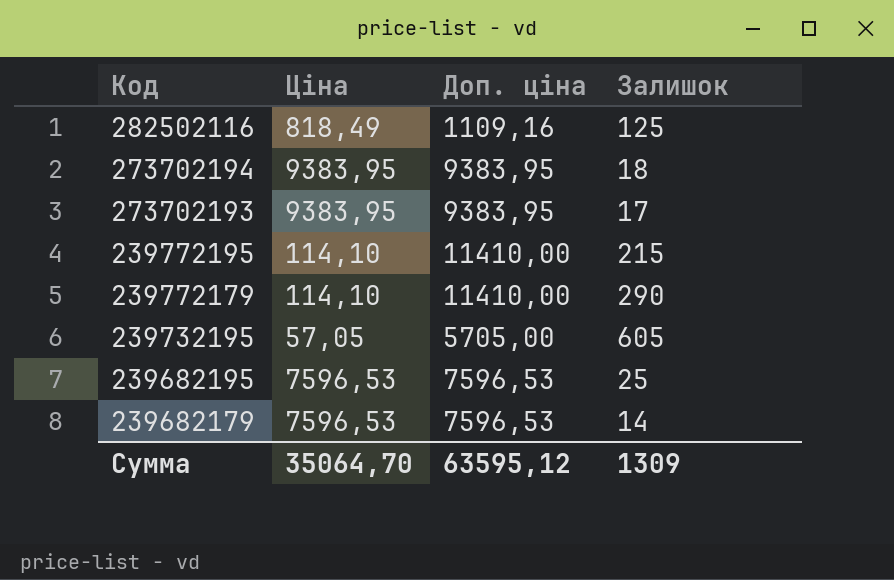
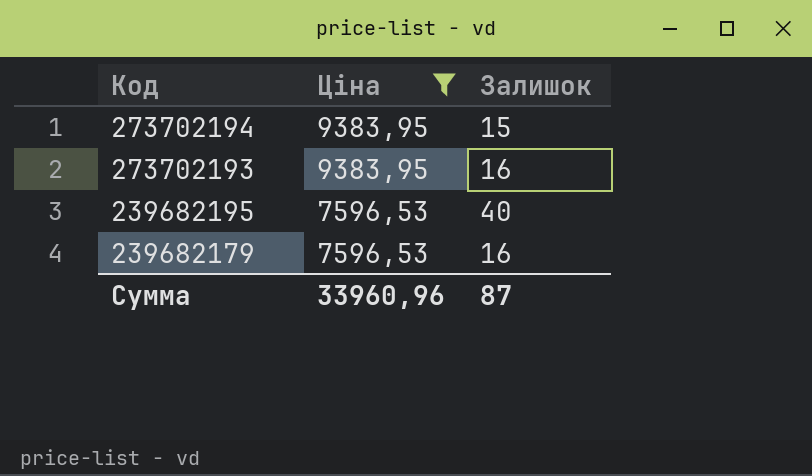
filter: none -> Ціна >= 7596,53
column Доп. ціна | position: 3 -> none
273702194 | Залишок: 18 -> 15
273702193 | Залишок: 17 -> 16
239682195 | Залишок: 25 -> 40
239682179 | Залишок: 14 -> 16
Сумма | Ціна: 35064,70 -> 33960,96
Сумма | Залишок: 1309 -> 87

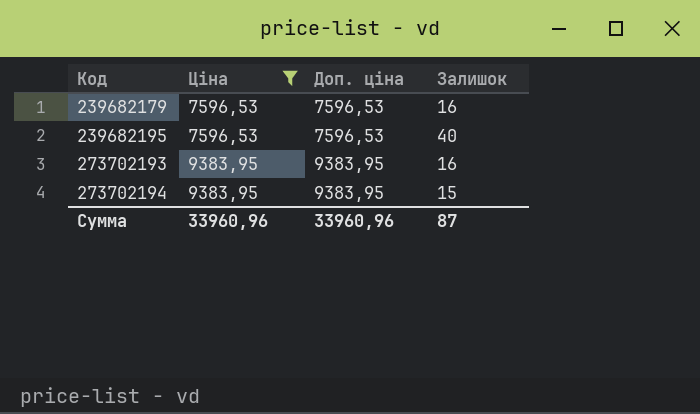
row order: Код descending -> Код ascending
column Доп. ціна | position: none -> 3

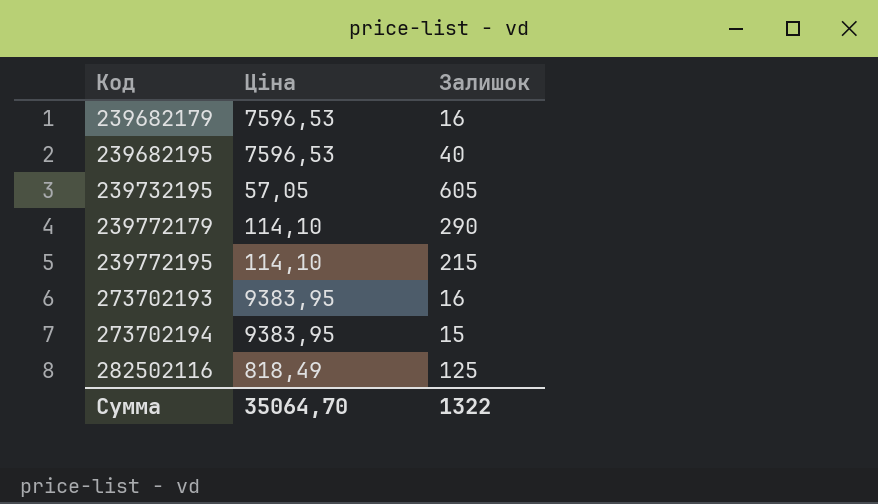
filter: Ціна >= 7596,53 -> none
column Доп. ціна | position: 3 -> none
Сумма | Ціна: 33960,96 -> 35064,70
Сумма | Залишок: 87 -> 1322

